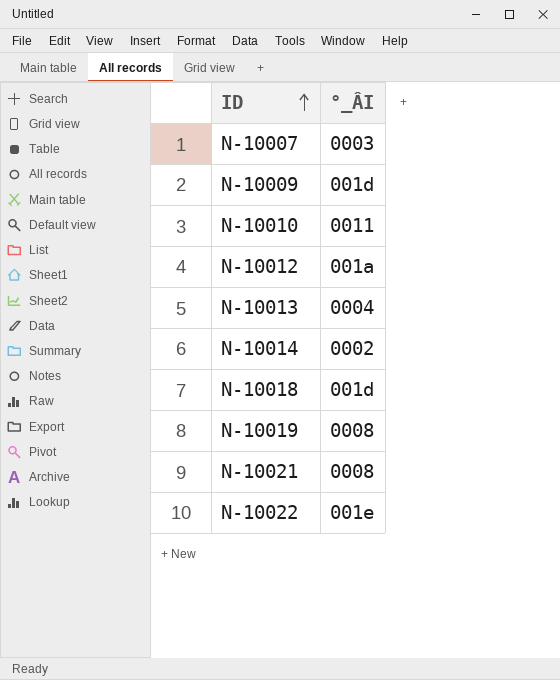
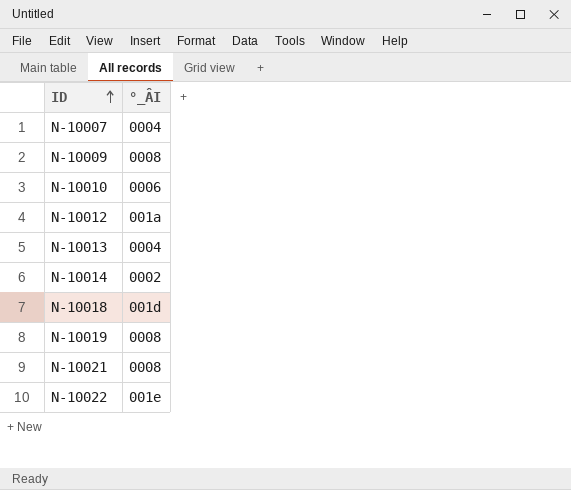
N-10007 | °_ÂI: 0003 -> 0004
N-10009 | °_ÂI: 001d -> 0008
N-10010 | °_ÂI: 0011 -> 0006

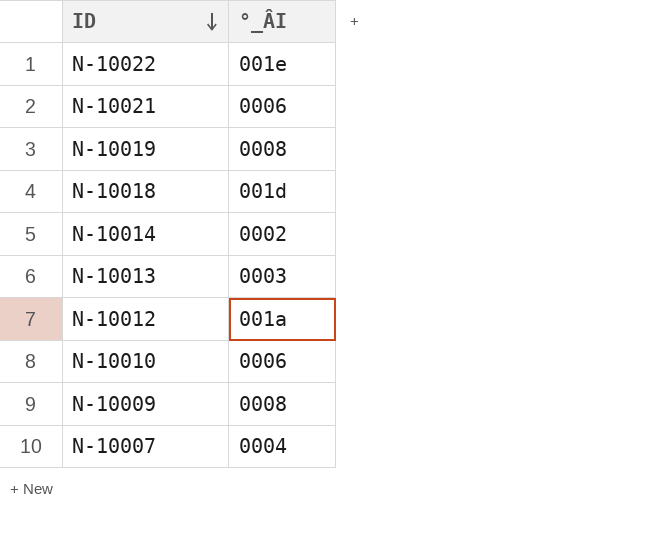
row order: ID ascending -> ID descending
N-10021 | °_ÂI: 0008 -> 0006
N-10013 | °_ÂI: 0004 -> 0003

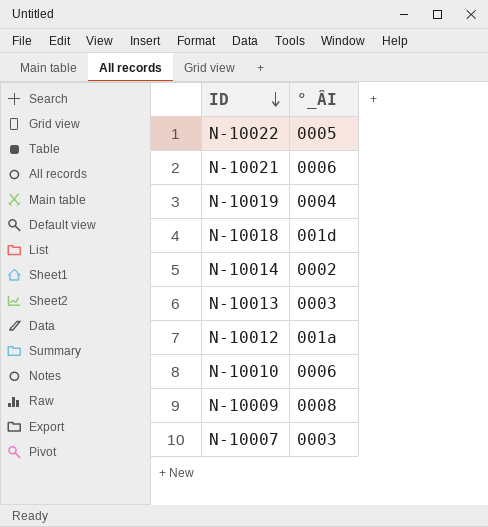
N-10022 | °_ÂI: 001e -> 0005
N-10019 | °_ÂI: 0008 -> 0004
N-10007 | °_ÂI: 0004 -> 0003

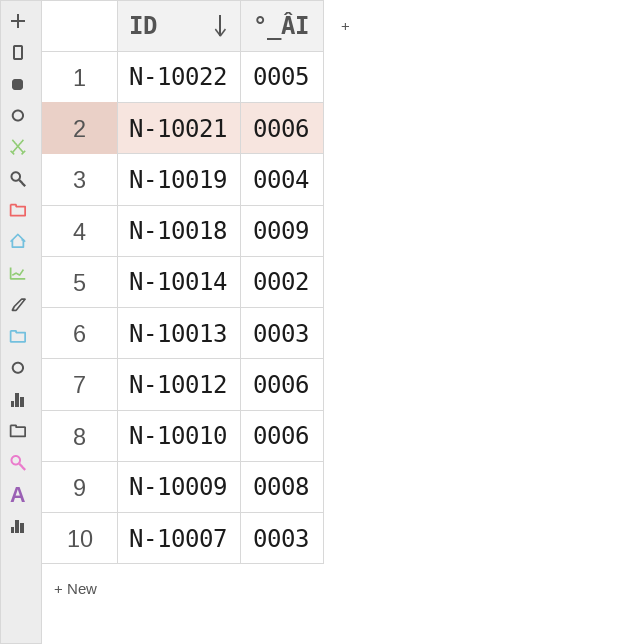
N-10018 | °_ÂI: 001d -> 0009
N-10012 | °_ÂI: 001a -> 0006

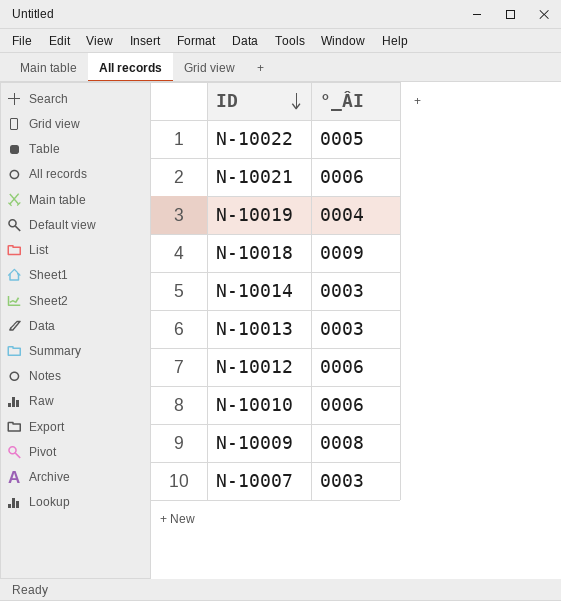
N-10014 | °_ÂI: 0002 -> 0003

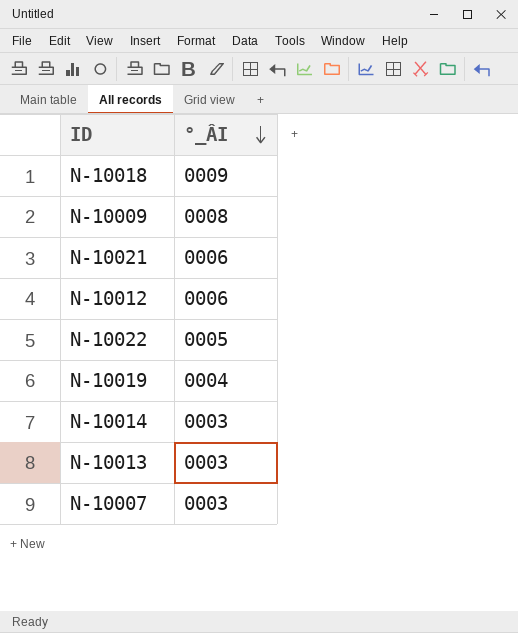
row order: ID descending -> °_ÂI descending
row N-10010: 0006 -> none

